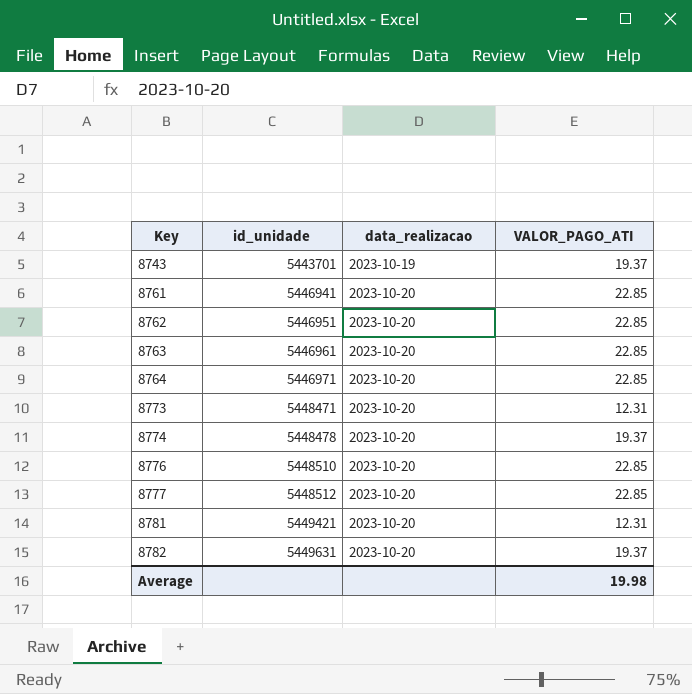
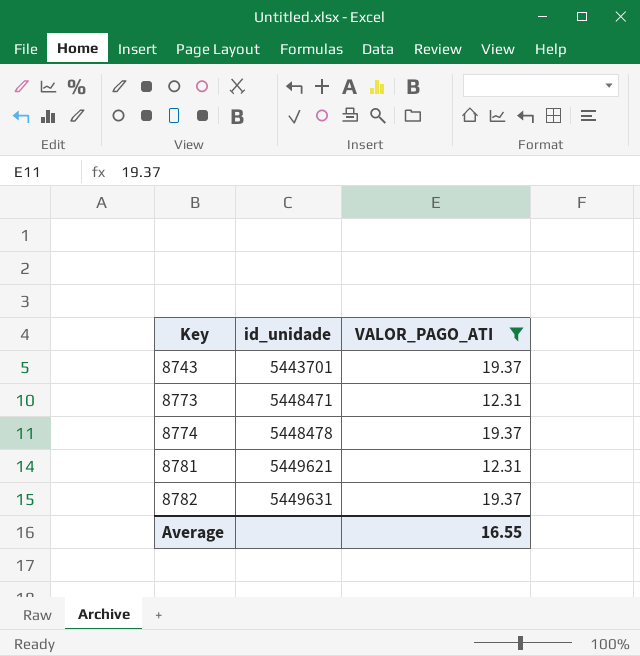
filter: none -> VALOR_PAGO_ATI != 22.85
column data_realizacao | position: 3 -> none
8781 | id_unidade: 5449421 -> 5449621
Average | VALOR_PAGO_ATI: 19.98 -> 16.55

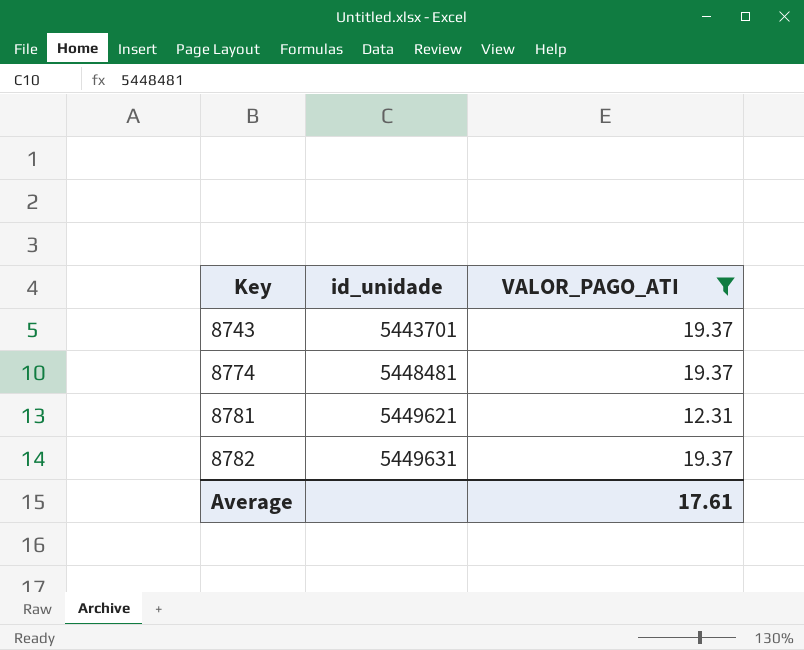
row 8773: 5448471 | 12.31 -> none
8774 | id_unidade: 5448478 -> 5448481
Average | VALOR_PAGO_ATI: 16.55 -> 17.61

